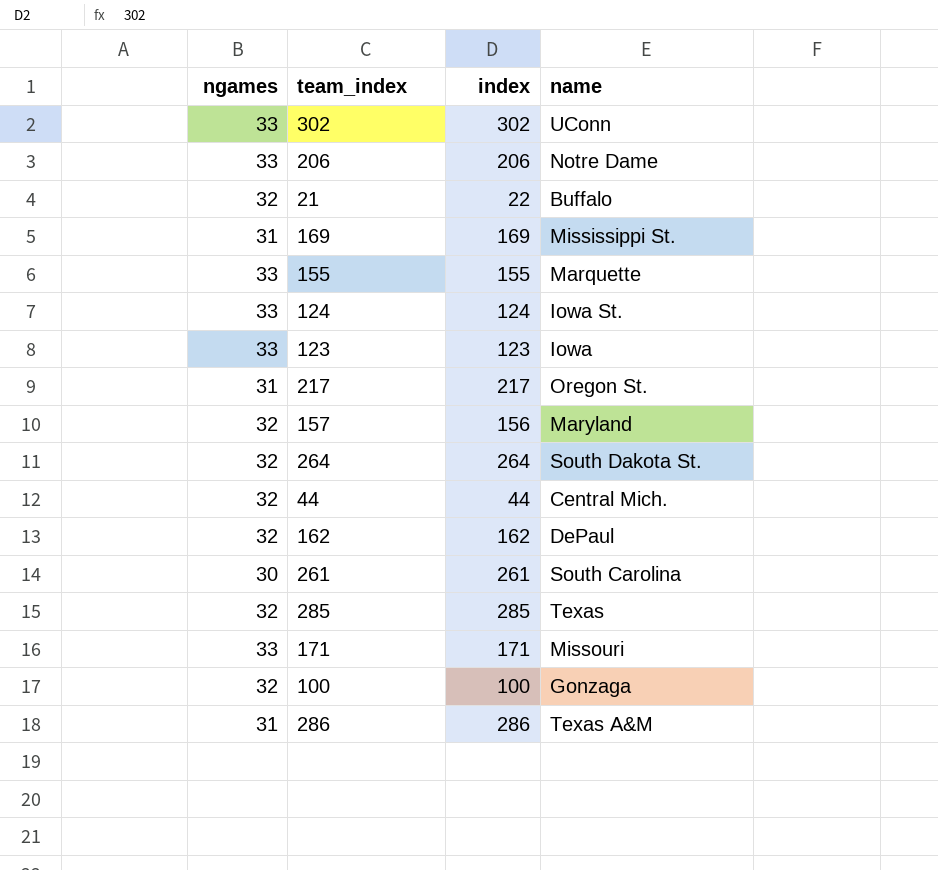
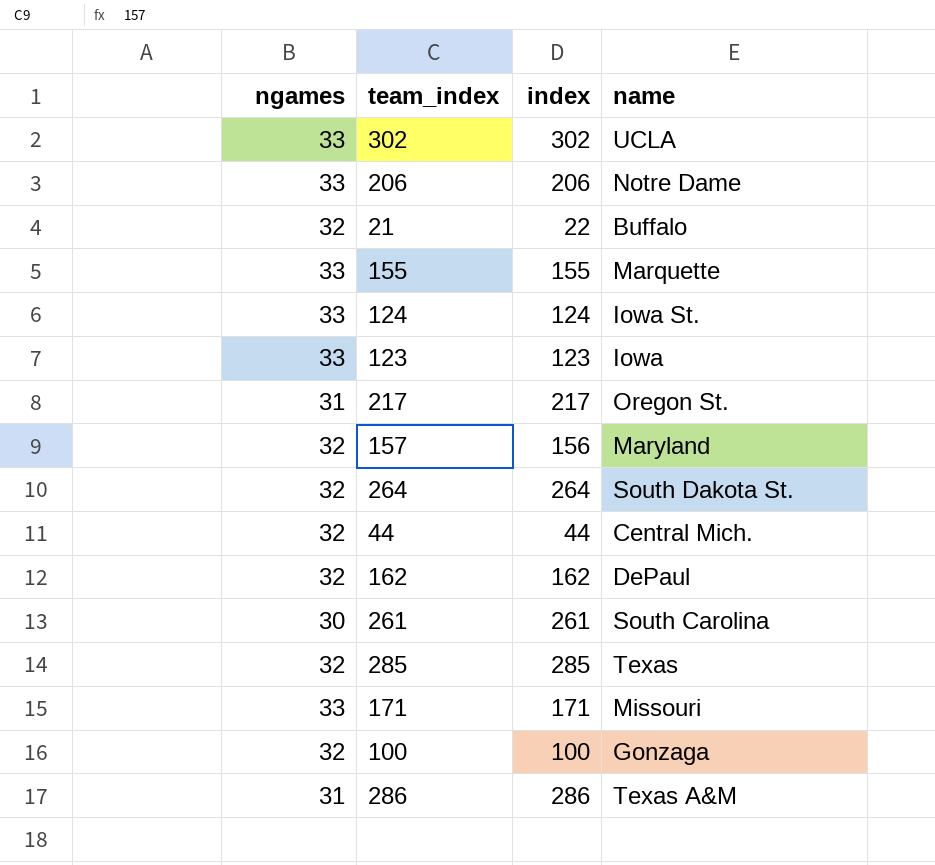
row 169: 31 | 169 | Mississippi St. -> none
302 | name: UConn -> UCLA

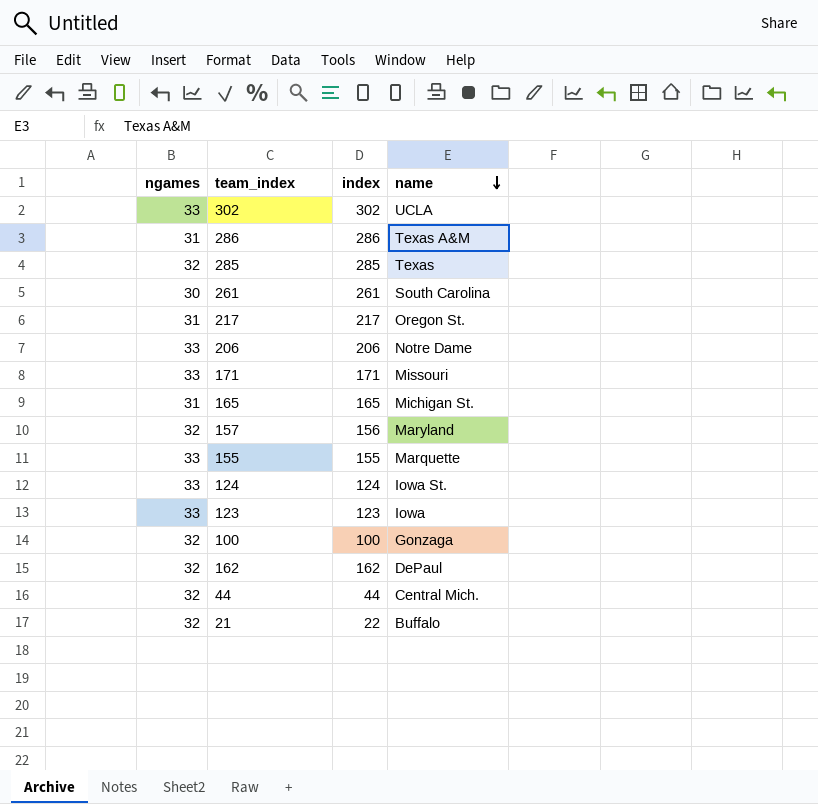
row order: none -> name descending
row 264: 32 | 264 | South Dakota St. -> none
row 165: none -> 31 | 165 | Michigan St.

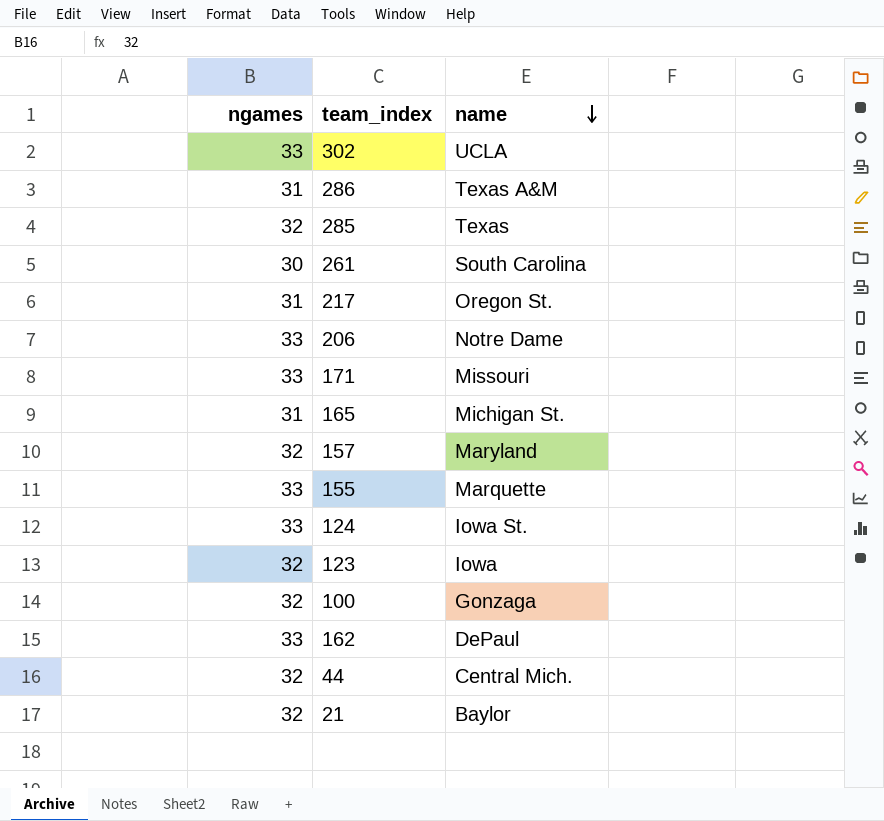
column index | position: 3 -> none
123 | ngames: 33 -> 32
162 | ngames: 32 -> 33
21 | name: Buffalo -> Baylor

